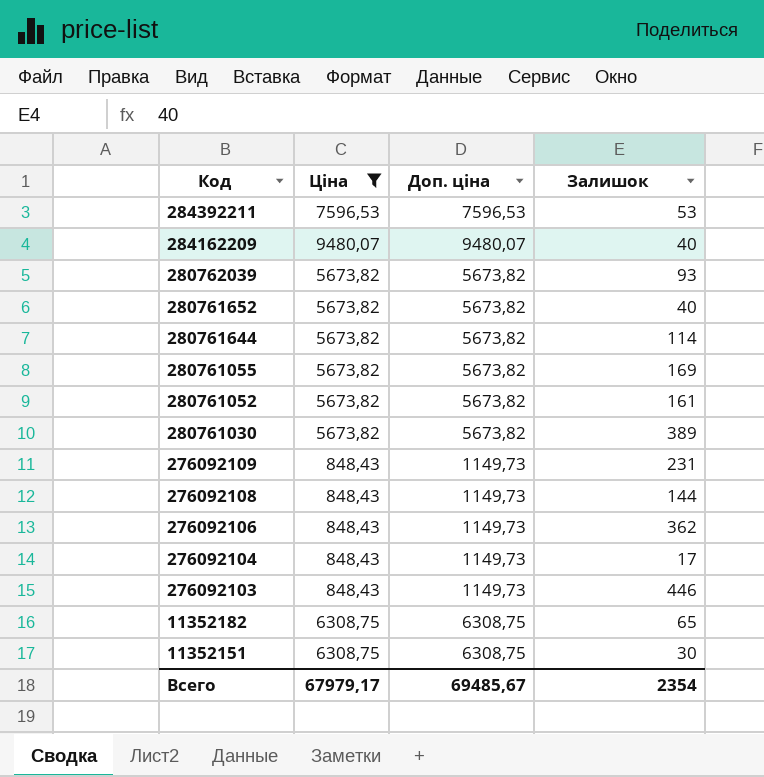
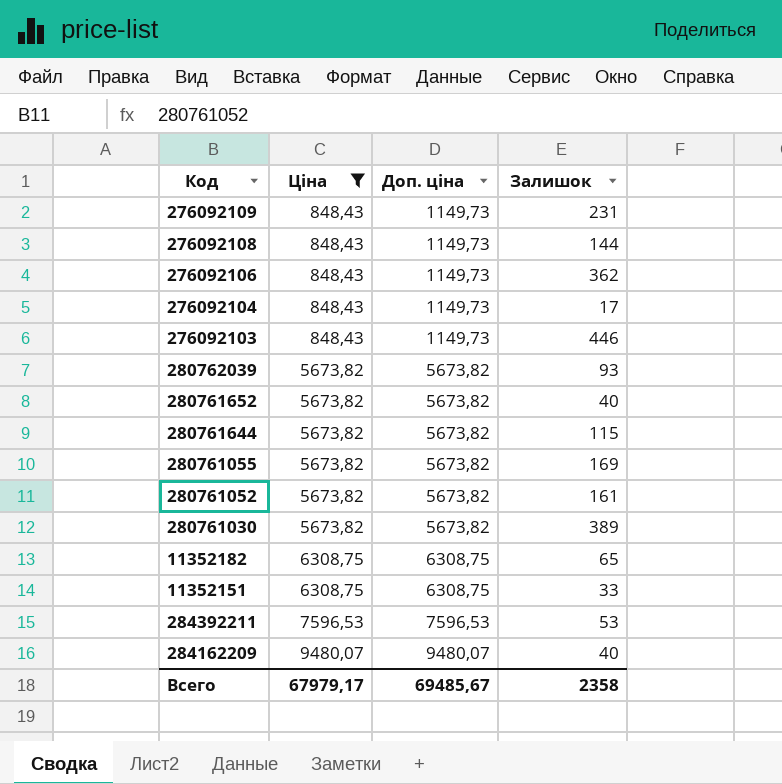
row order: Код descending -> Ціна ascending
280761644 | Залишок: 114 -> 115
11352151 | Залишок: 30 -> 33
Всего | Залишок: 2354 -> 2358

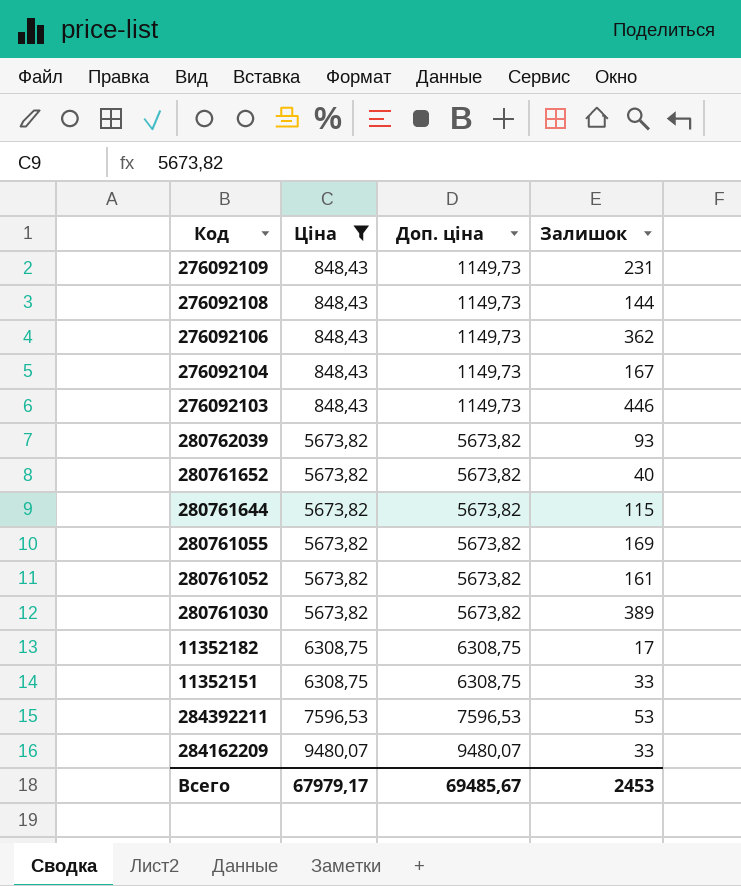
276092104 | Залишок: 17 -> 167
11352182 | Залишок: 65 -> 17
284162209 | Залишок: 40 -> 33
Всего | Залишок: 2358 -> 2453

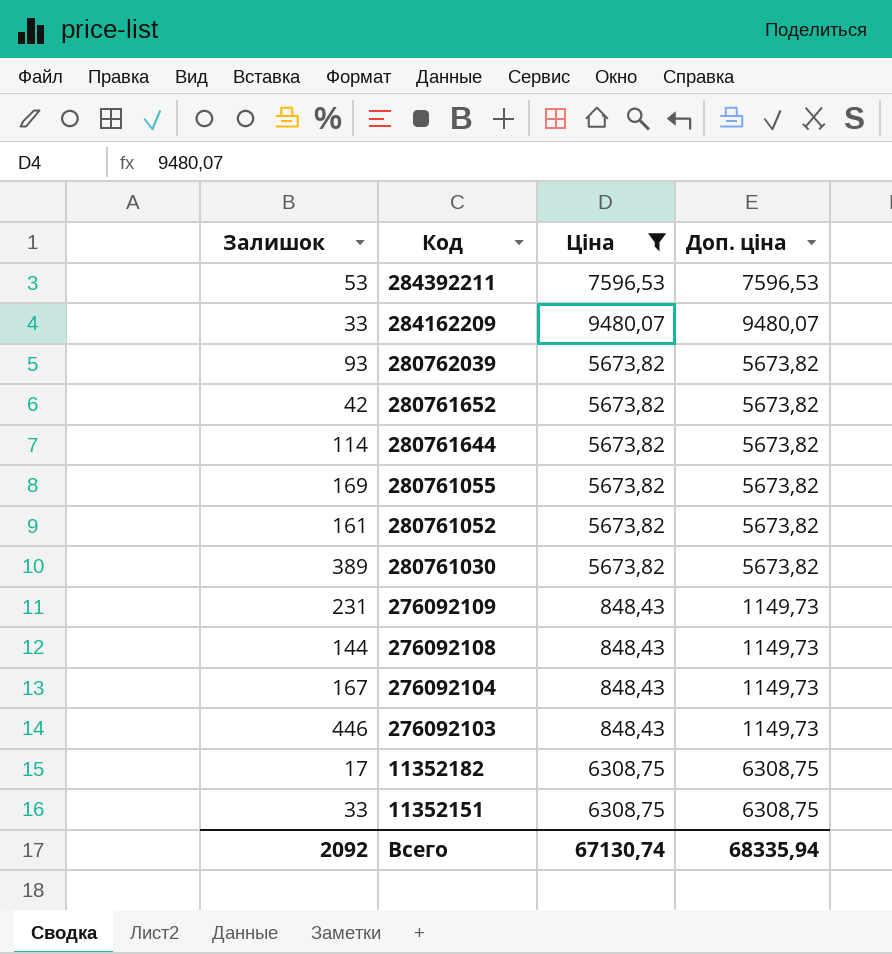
row order: Ціна ascending -> Код descending
column Залишок | position: 4 -> 1
row 276092106: 848,43 | 1149,73 | 362 -> none
280761652 | Залишок: 40 -> 42
280761644 | Залишок: 115 -> 114
Всего | Залишок: 2453 -> 2092
Всего | Ціна: 67979,17 -> 67130,74
Всего | Доп. ціна: 69485,67 -> 68335,94

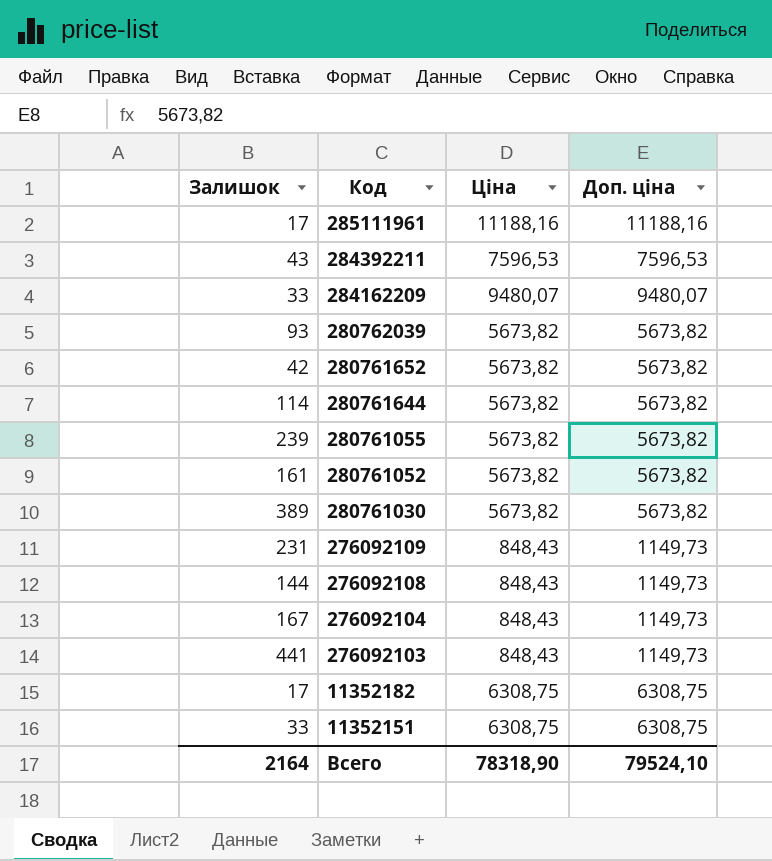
filter: Ціна != 11188,16 -> none
284392211 | Залишок: 53 -> 43
280761055 | Залишок: 169 -> 239
276092103 | Залишок: 446 -> 441
Всего | Залишок: 2092 -> 2164
Всего | Ціна: 67130,74 -> 78318,90
Всего | Доп. ціна: 68335,94 -> 79524,10

